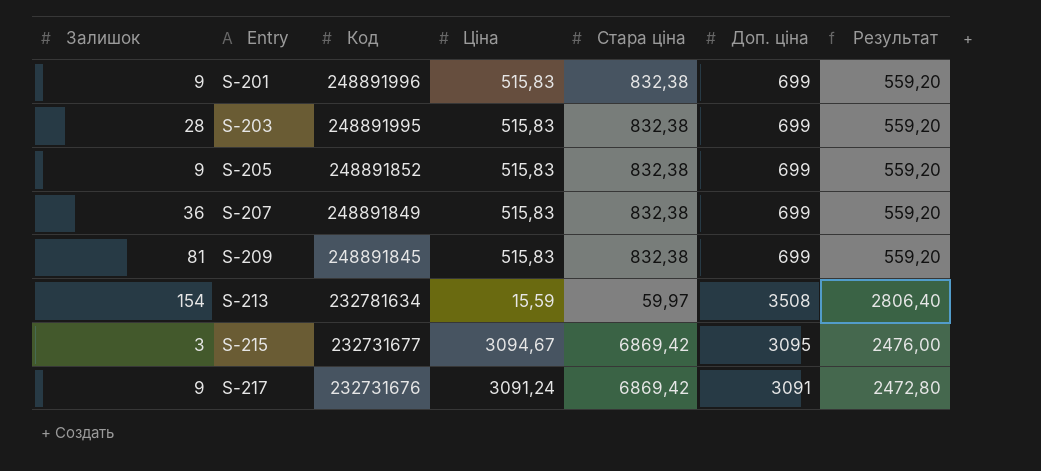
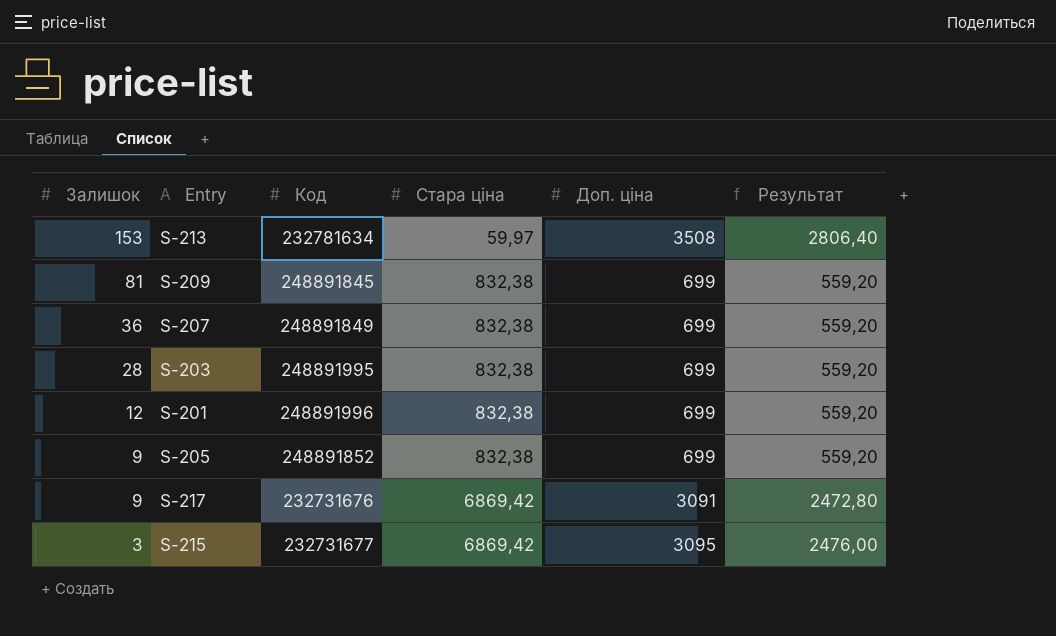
row order: Entry ascending -> Залишок descending
column Ціна | position: 4 -> none
S-213 | Залишок: 154 -> 153
S-201 | Залишок: 9 -> 12

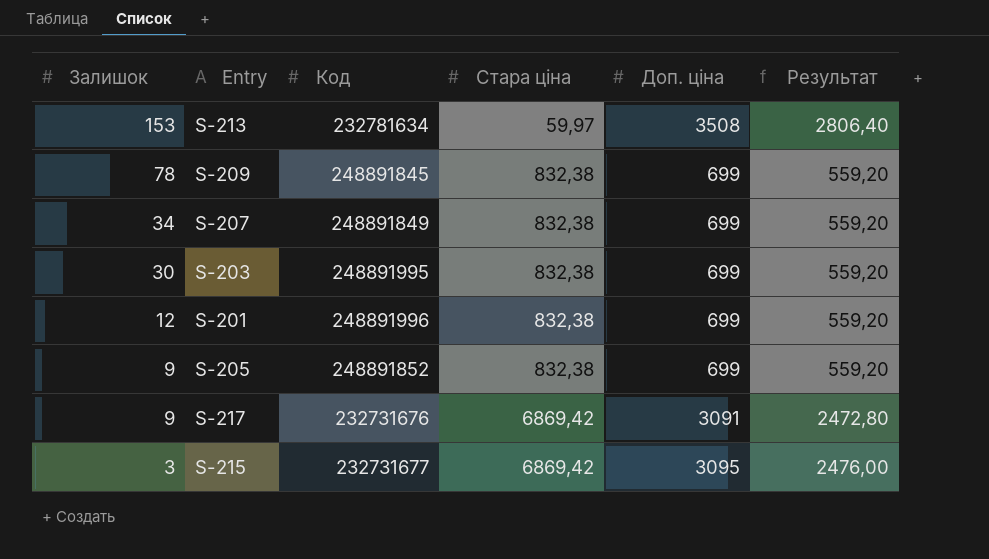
S-209 | Залишок: 81 -> 78
S-207 | Залишок: 36 -> 34
S-203 | Залишок: 28 -> 30

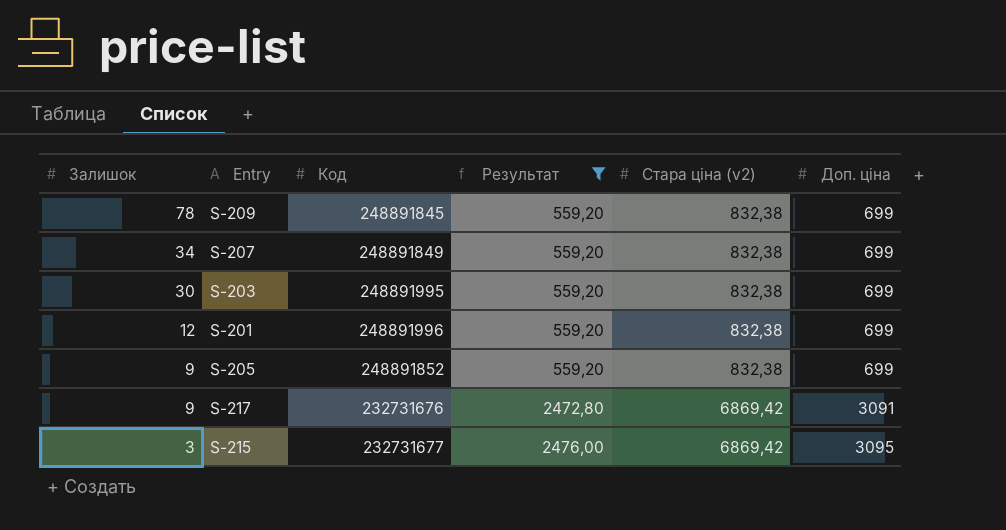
filter: none -> Результат != 2806,40
column Результат | position: 6 -> 4
column name: Стара ціна -> Стара ціна (v2)

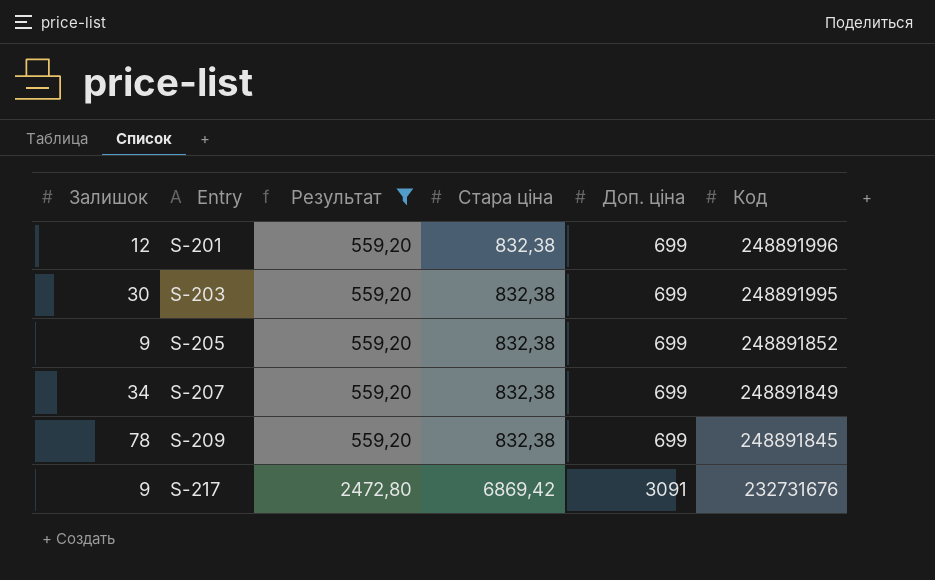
row order: Залишок descending -> Entry ascending
column name: Стара ціна (v2) -> Стара ціна
column Код | position: 3 -> 6
row S-215: 3 | 232731677 | 2476,00 | 6869,42 | 3095 -> none

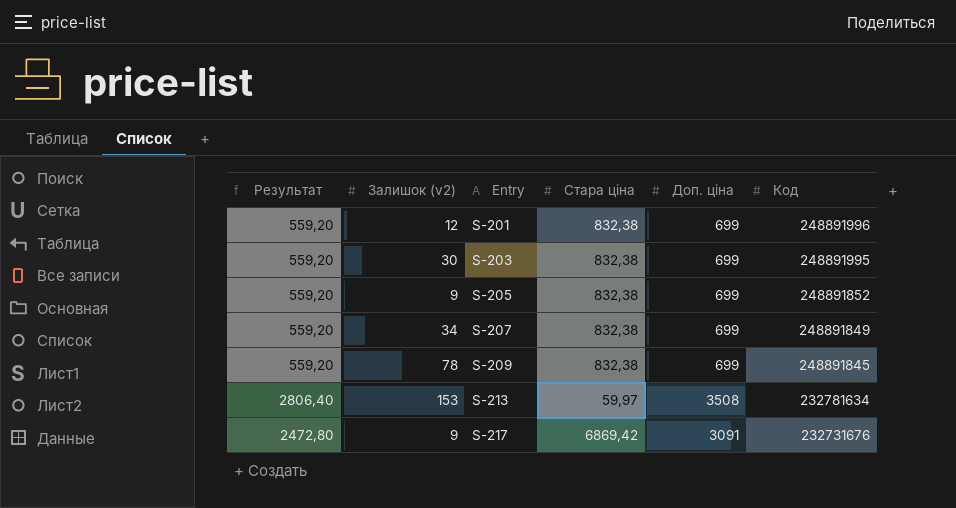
filter: Результат != 2806,40 -> none
column Результат | position: 3 -> 1
column name: Залишок -> Залишок (v2)

